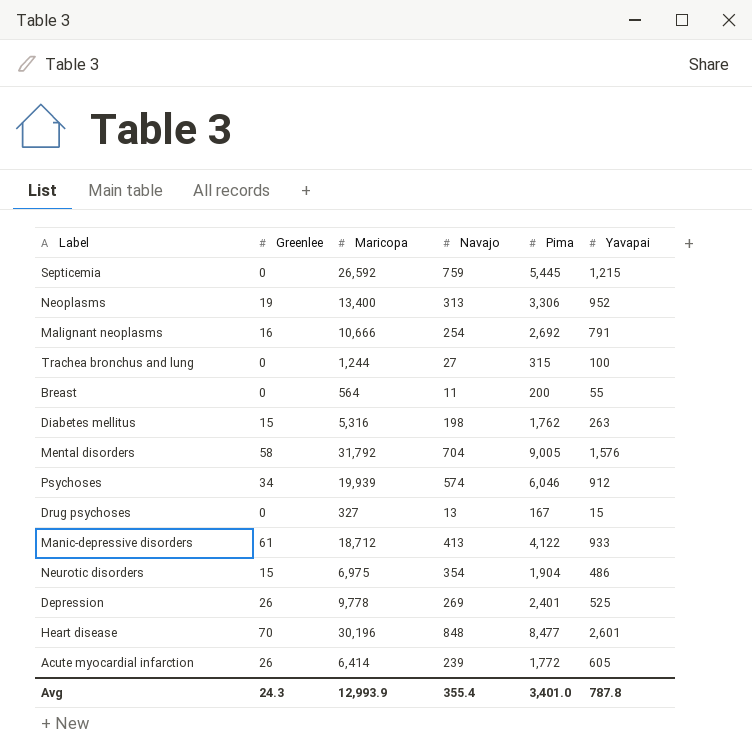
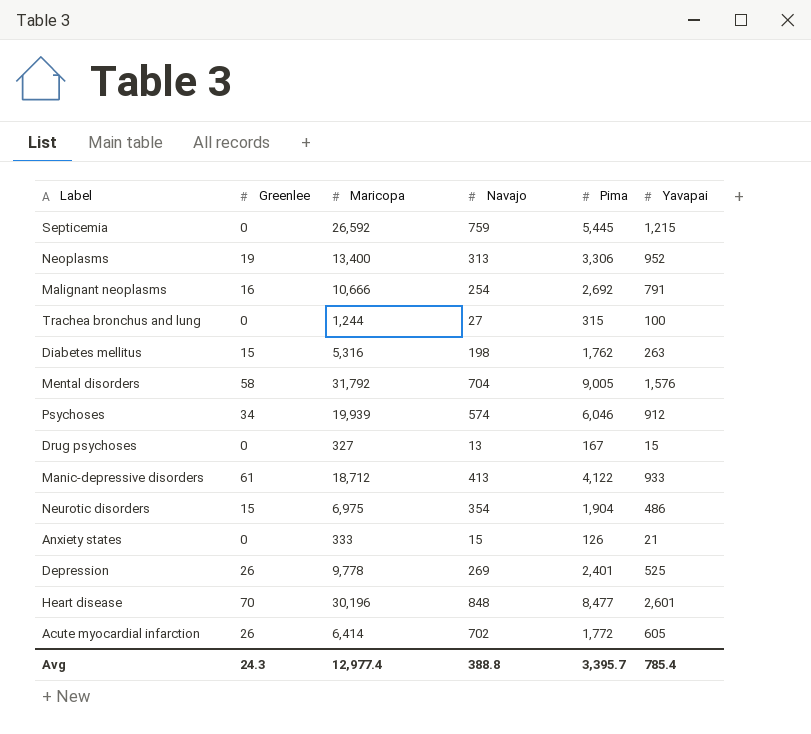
row Breast: 0 | 564 | 11 | 200 | 55 -> none
row Anxiety states: none -> 0 | 333 | 15 | 126 | 21
Acute myocardial infarction | Navajo: 239 -> 702
Avg | Maricopa: 12,993.9 -> 12,977.4
Avg | Navajo: 355.4 -> 388.8
Avg | Pima: 3,401.0 -> 3,395.7
Avg | Yavapai: 787.8 -> 785.4

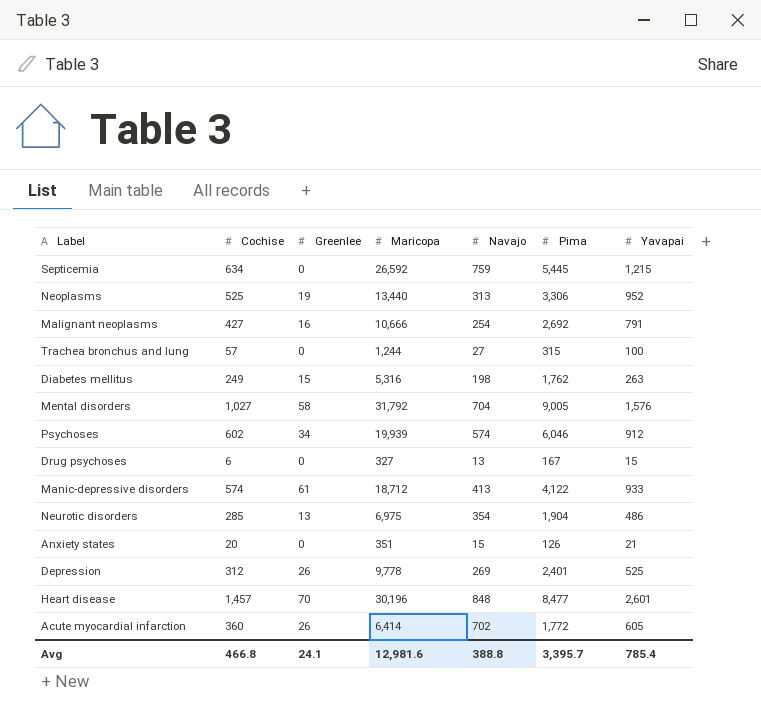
column Cochise | position: none -> 2
Neoplasms | Maricopa: 13,400 -> 13,440
Neurotic disorders | Greenlee: 15 -> 13
Anxiety states | Maricopa: 333 -> 351
Avg | Greenlee: 24.3 -> 24.1
Avg | Maricopa: 12,977.4 -> 12,981.6

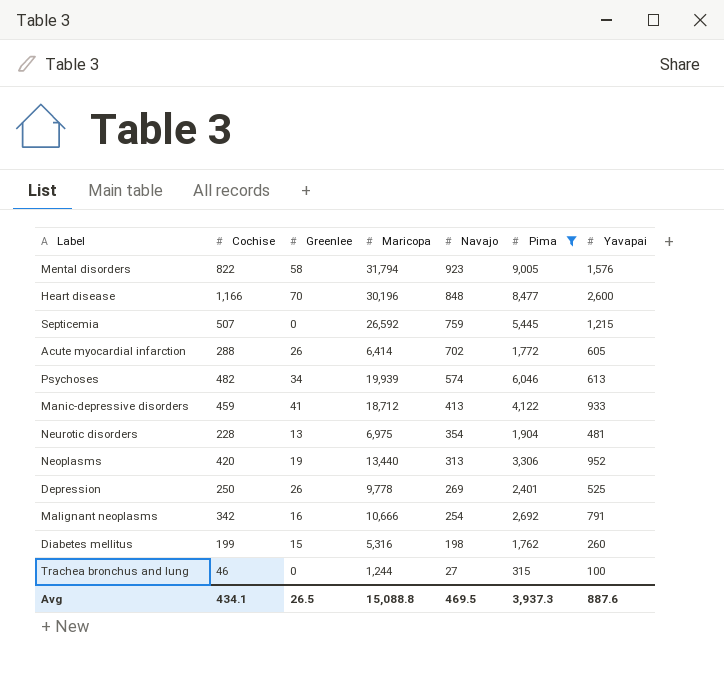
filter: none -> Pima >= 315
row order: none -> Navajo descending
Mental disorders | Cochise: 1,027 -> 822
Mental disorders | Maricopa: 31,792 -> 31,794
Mental disorders | Navajo: 704 -> 923
Heart disease | Cochise: 1,457 -> 1,166
Heart disease | Yavapai: 2,601 -> 2,600
Septicemia | Cochise: 634 -> 507
Acute myocardial infarction | Cochise: 360 -> 288
Psychoses | Cochise: 602 -> 482
Psychoses | Yavapai: 912 -> 613
Manic-depressive disorders | Cochise: 574 -> 459
Manic-depressive disorders | Greenlee: 61 -> 41
Neurotic disorders | Cochise: 285 -> 228
Neurotic disorders | Yavapai: 486 -> 481
Neoplasms | Cochise: 525 -> 420
Depression | Cochise: 312 -> 250
Malignant neoplasms | Cochise: 427 -> 342
Diabetes mellitus | Cochise: 249 -> 199
Diabetes mellitus | Yavapai: 263 -> 260
Trachea bronchus and lung | Cochise: 57 -> 46
Avg | Cochise: 466.8 -> 434.1
Avg | Greenlee: 24.1 -> 26.5
Avg | Maricopa: 12,981.6 -> 15,088.8
Avg | Navajo: 388.8 -> 469.5
Avg | Pima: 3,395.7 -> 3,937.3
Avg | Yavapai: 785.4 -> 887.6

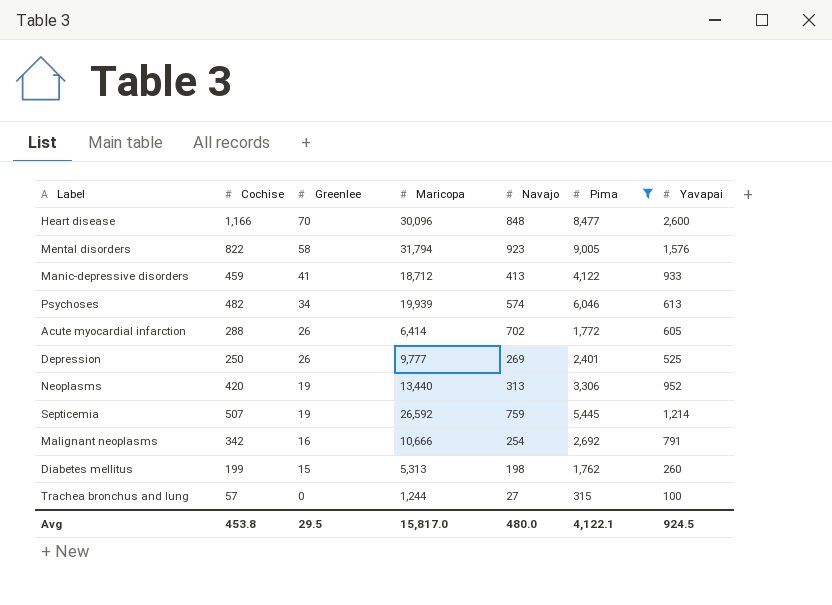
row order: Navajo descending -> Greenlee descending
row Neurotic disorders: 228 | 13 | 6,975 | 354 | 1,904 | 481 -> none
Heart disease | Maricopa: 30,196 -> 30,096
Depression | Maricopa: 9,778 -> 9,777
Septicemia | Greenlee: 0 -> 19
Septicemia | Yavapai: 1,215 -> 1,214
Diabetes mellitus | Maricopa: 5,316 -> 5,313
Trachea bronchus and lung | Cochise: 46 -> 57
Avg | Cochise: 434.1 -> 453.8
Avg | Greenlee: 26.5 -> 29.5
Avg | Maricopa: 15,088.8 -> 15,817.0
Avg | Navajo: 469.5 -> 480.0
Avg | Pima: 3,937.3 -> 4,122.1
Avg | Yavapai: 887.6 -> 924.5

